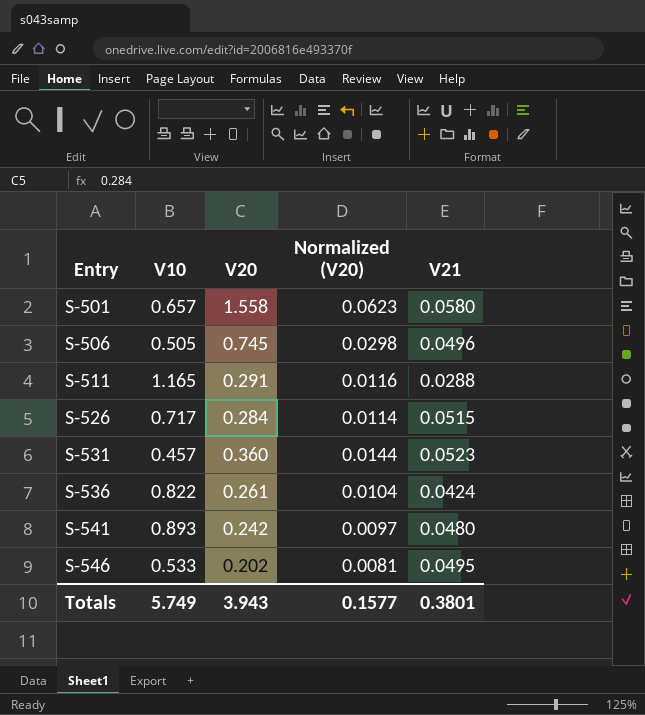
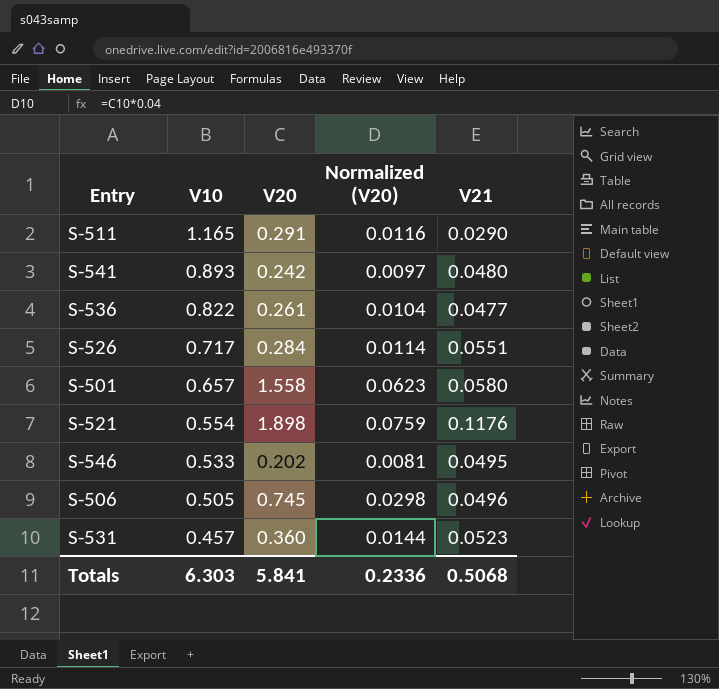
row order: Entry ascending -> V10 descending
S-511 | V21: 0.0288 -> 0.0290
S-536 | V21: 0.0424 -> 0.0477
S-526 | V21: 0.0515 -> 0.0551
row S-521: none -> 0.554 | 1.898 | 0.0759 | 0.1176
Totals | V10: 5.749 -> 6.303
Totals | V20: 3.943 -> 5.841
Totals | Normalized (V20): 0.1577 -> 0.2336
Totals | V21: 0.3801 -> 0.5068

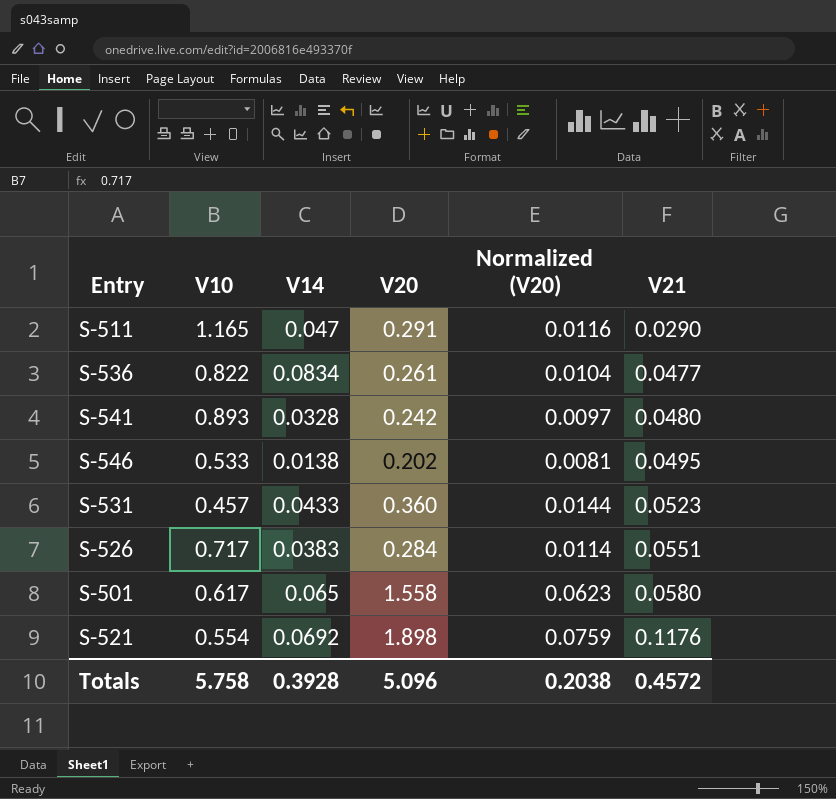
row order: V10 descending -> V21 ascending
column V14 | position: none -> 3
row S-506: 0.505 | 0.745 | 0.0298 | 0.0496 -> none
S-501 | V10: 0.657 -> 0.617
Totals | V10: 6.303 -> 5.758
Totals | V20: 5.841 -> 5.096
Totals | Normalized (V20): 0.2336 -> 0.2038
Totals | V21: 0.5068 -> 0.4572

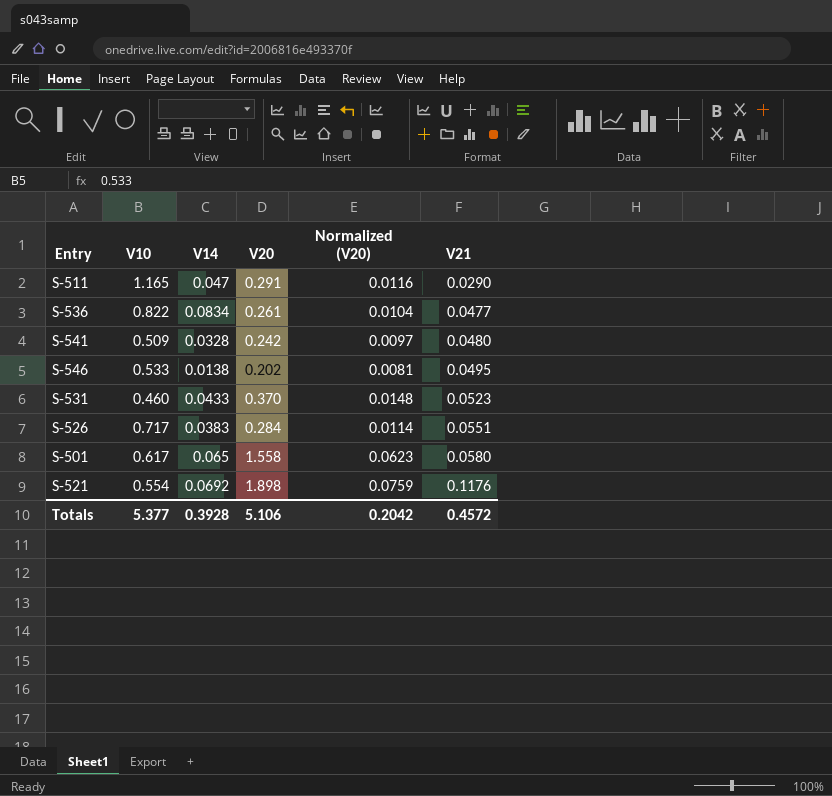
S-541 | V10: 0.893 -> 0.509
S-531 | V10: 0.457 -> 0.460
S-531 | V20: 0.360 -> 0.370
S-531 | Normalized (V20): 0.0144 -> 0.0148
Totals | V10: 5.758 -> 5.377
Totals | V20: 5.096 -> 5.106
Totals | Normalized (V20): 0.2038 -> 0.2042

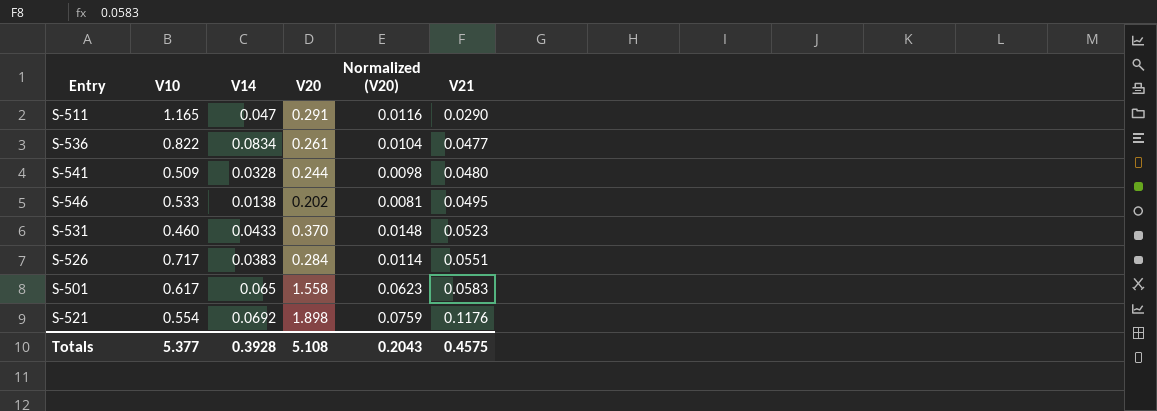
S-541 | V20: 0.242 -> 0.244
S-541 | Normalized (V20): 0.0097 -> 0.0098
S-501 | V21: 0.0580 -> 0.0583
Totals | V20: 5.106 -> 5.108
Totals | Normalized (V20): 0.2042 -> 0.2043
Totals | V21: 0.4572 -> 0.4575

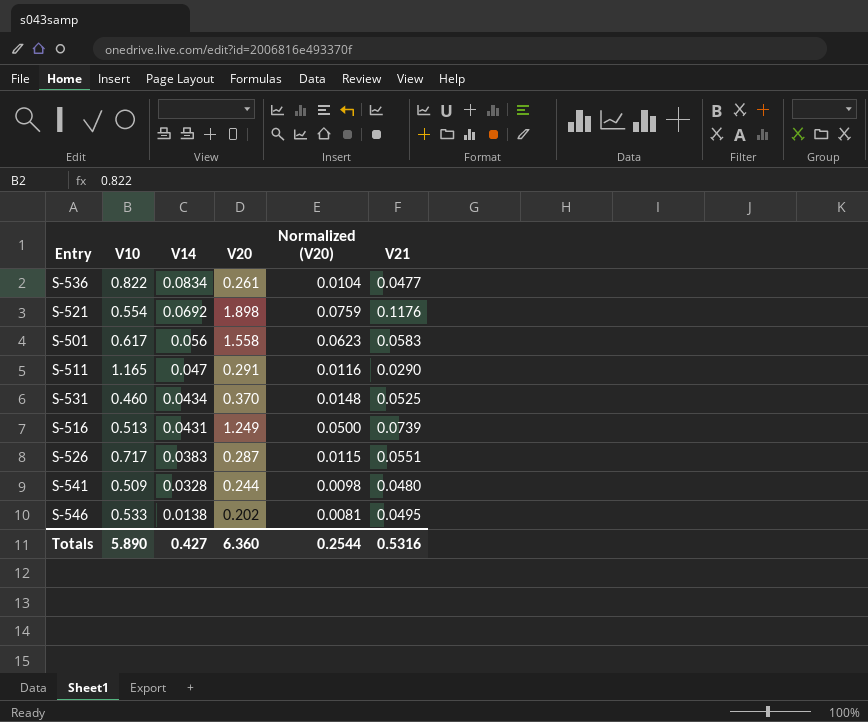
row order: V21 ascending -> V14 descending
S-501 | V14: 0.065 -> 0.056
S-531 | V14: 0.0433 -> 0.0434
S-531 | V21: 0.0523 -> 0.0525
row S-516: none -> 0.513 | 0.0431 | 1.249 | 0.0500 | 0.0739
S-526 | V20: 0.284 -> 0.287
S-526 | Normalized (V20): 0.0114 -> 0.0115
Totals | V10: 5.377 -> 5.890
Totals | V14: 0.3928 -> 0.427
Totals | V20: 5.108 -> 6.360
Totals | Normalized (V20): 0.2043 -> 0.2544
Totals | V21: 0.4575 -> 0.5316

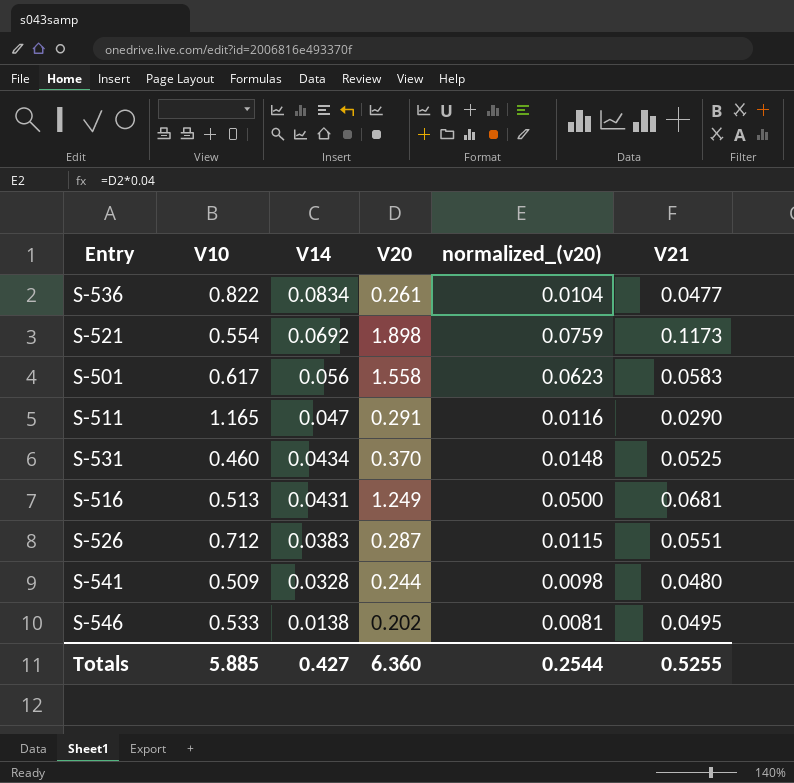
column name: Normalized (V20) -> normalized_(v20)
S-521 | V21: 0.1176 -> 0.1173
S-516 | V21: 0.0739 -> 0.0681
S-526 | V10: 0.717 -> 0.712
Totals | V10: 5.890 -> 5.885
Totals | V21: 0.5316 -> 0.5255

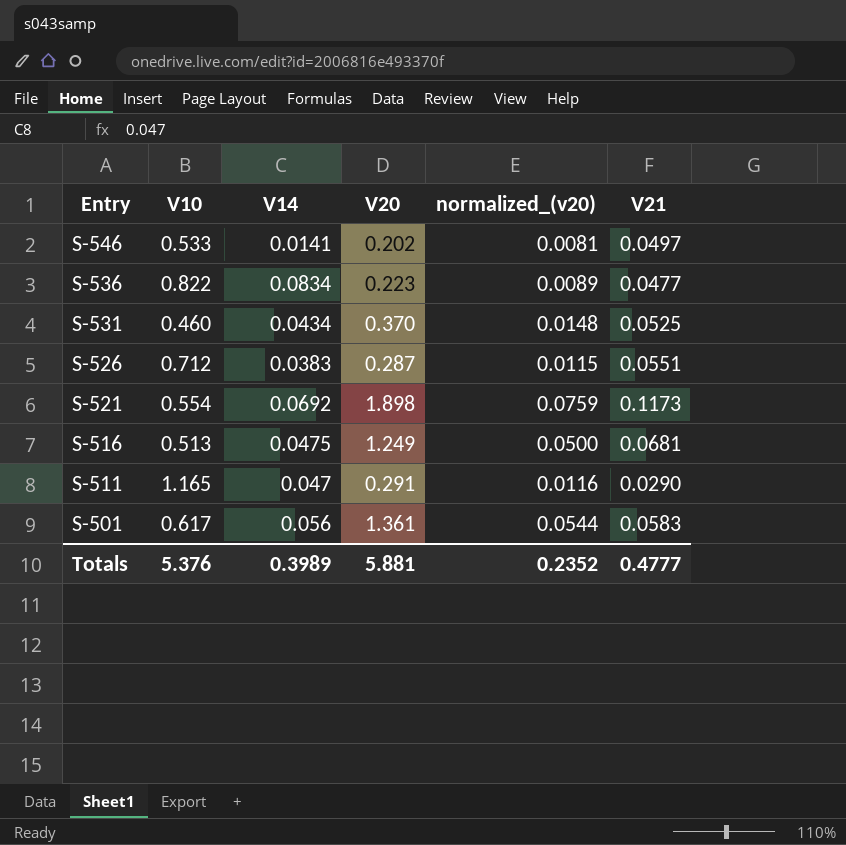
row order: V14 descending -> Entry descending
row S-541: 0.509 | 0.0328 | 0.244 | 0.0098 | 0.0480 -> none
S-546 | V14: 0.0138 -> 0.0141
S-546 | V21: 0.0495 -> 0.0497
S-536 | V20: 0.261 -> 0.223
S-536 | normalized_(v20): 0.0104 -> 0.0089
S-516 | V14: 0.0431 -> 0.0475
S-501 | V20: 1.558 -> 1.361
S-501 | normalized_(v20): 0.0623 -> 0.0544
Totals | V10: 5.885 -> 5.376
Totals | V14: 0.427 -> 0.3989
Totals | V20: 6.360 -> 5.881
Totals | normalized_(v20): 0.2544 -> 0.2352
Totals | V21: 0.5255 -> 0.4777

